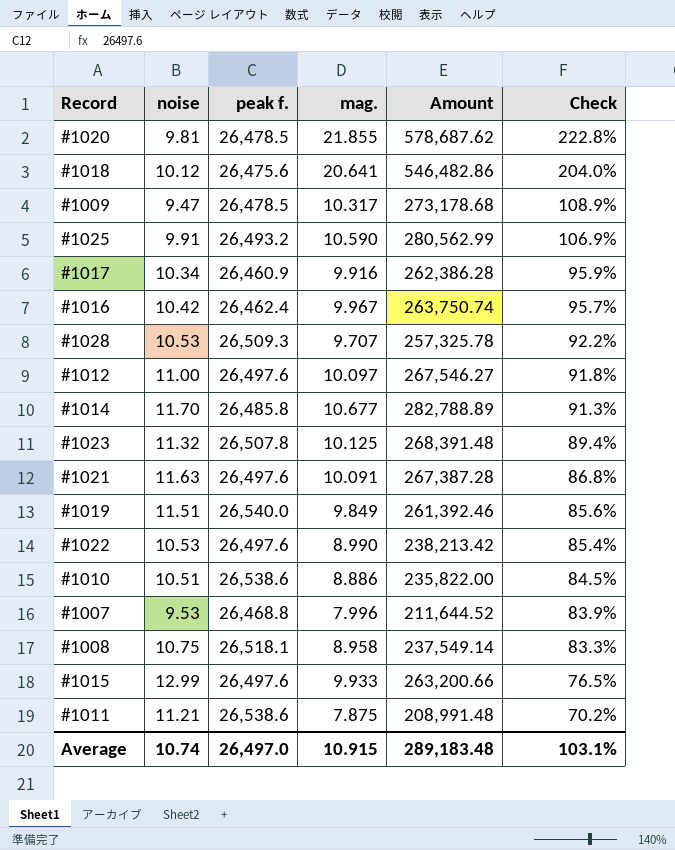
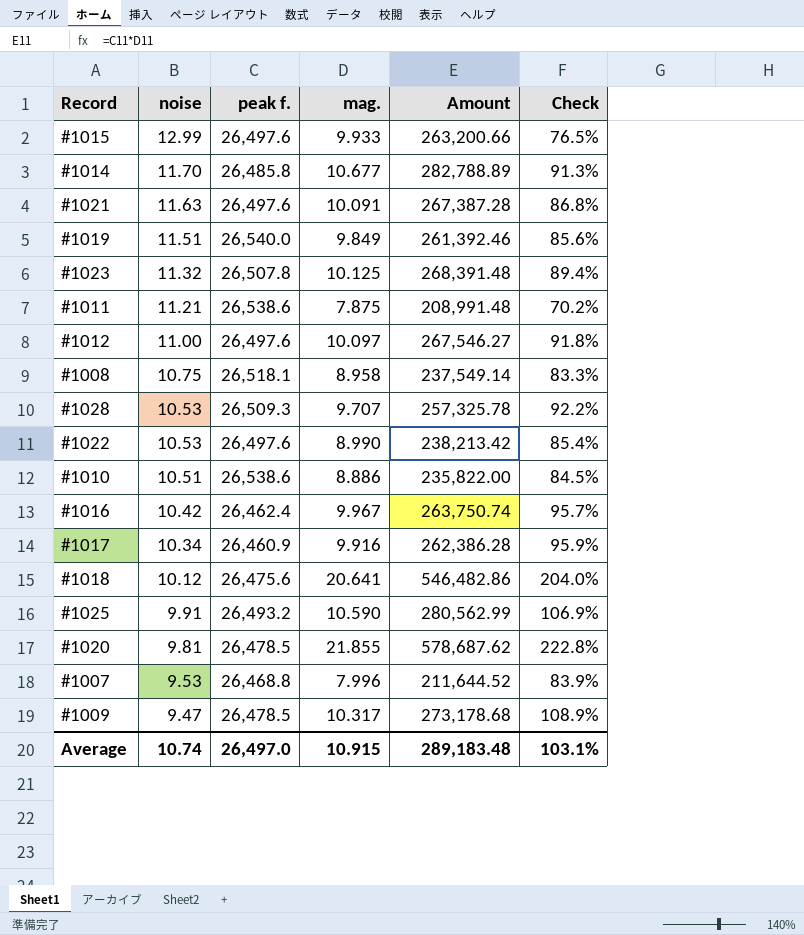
row order: Check descending -> noise descending

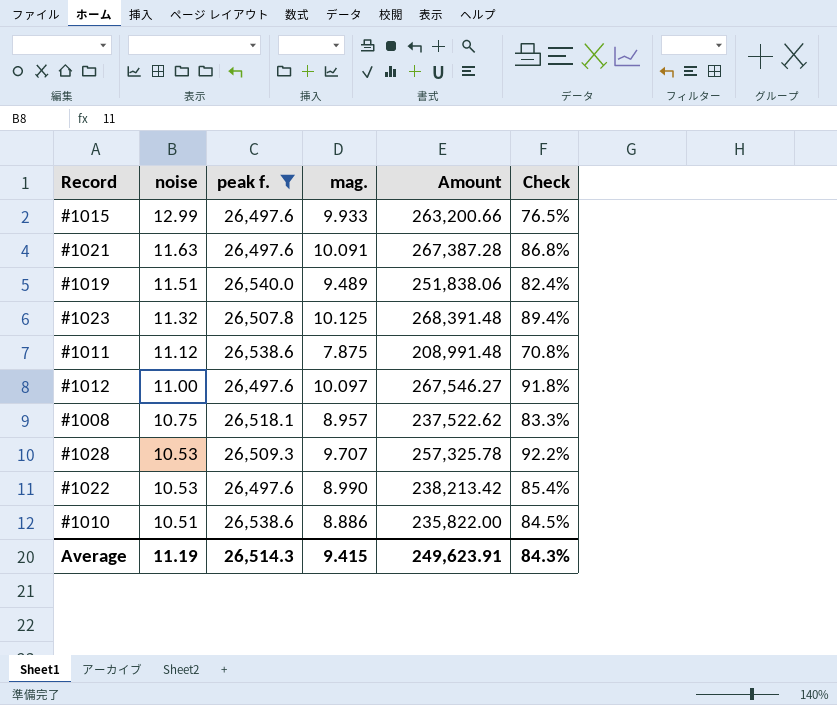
filter: none -> peak f. >= 26,497.6
#1019 | mag.: 9.849 -> 9.489
#1019 | Amount: 261,392.46 -> 251,838.06
#1019 | Check: 85.6% -> 82.4%
#1011 | noise: 11.21 -> 11.12
#1011 | Check: 70.2% -> 70.8%
#1008 | mag.: 8.958 -> 8.957
#1008 | Amount: 237,549.14 -> 237,522.62
Average | noise: 10.74 -> 11.19
Average | peak f.: 26,497.0 -> 26,514.3
Average | mag.: 10.915 -> 9.415
Average | Amount: 289,183.48 -> 249,623.91
Average | Check: 103.1% -> 84.3%

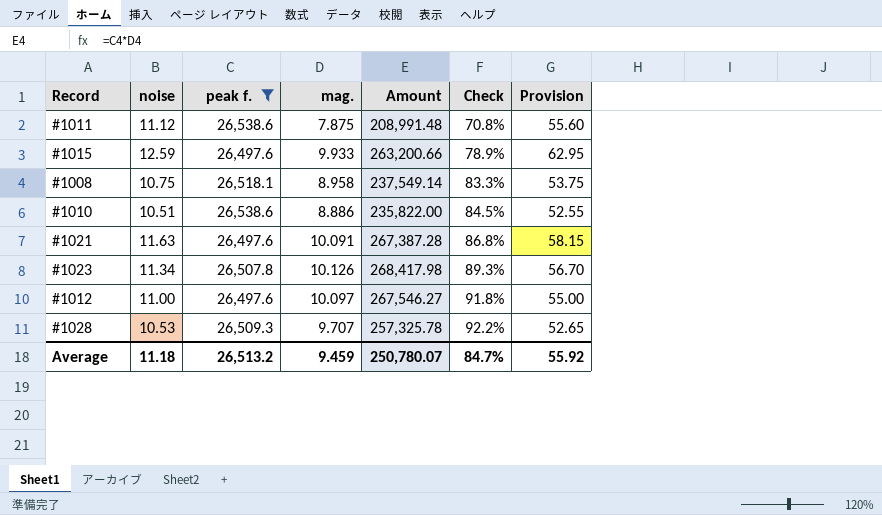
row order: noise descending -> Check ascending
column Provision | formula: none -> [noise] * 5
row #1019: 11.51 | 26,540.0 | 9.489 | 251,838.06 | 82.4% -> none
row #1022: 10.53 | 26,497.6 | 8.990 | 238,213.42 | 85.4% -> none
#1015 | noise: 12.99 -> 12.59
#1015 | Check: 76.5% -> 78.9%
#1008 | mag.: 8.957 -> 8.958
#1008 | Amount: 237,522.62 -> 237,549.14
#1023 | noise: 11.32 -> 11.34
#1023 | mag.: 10.125 -> 10.126
#1023 | Amount: 268,391.48 -> 268,417.98
#1023 | Check: 89.4% -> 89.3%
Average | noise: 11.19 -> 11.18
Average | peak f.: 26,514.3 -> 26,513.2
Average | mag.: 9.415 -> 9.459
Average | Amount: 249,623.91 -> 250,780.07
Average | Check: 84.3% -> 84.7%

